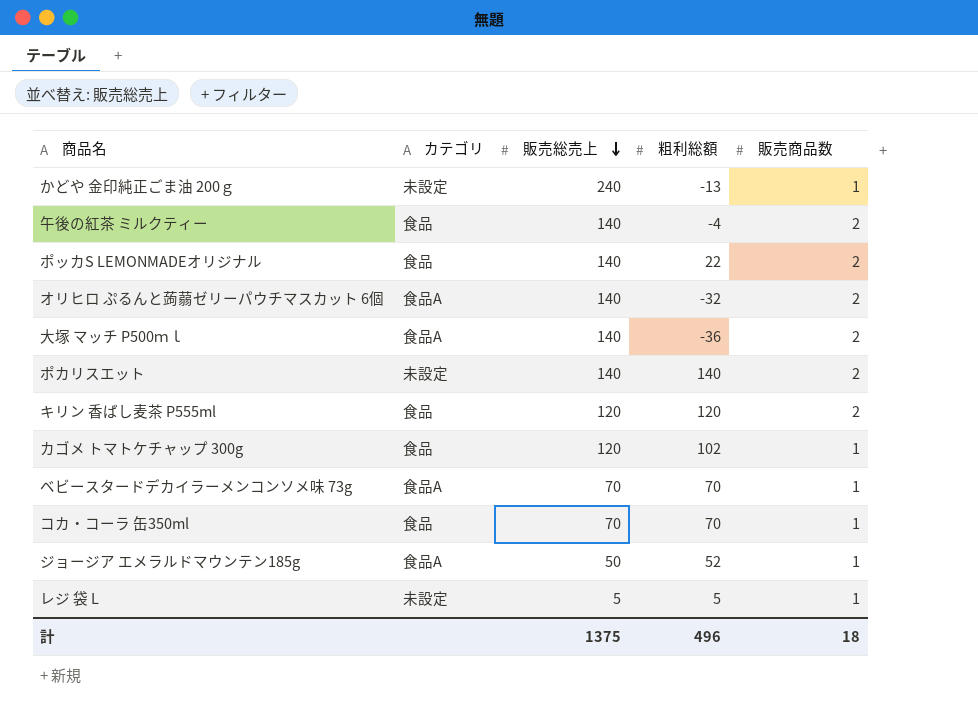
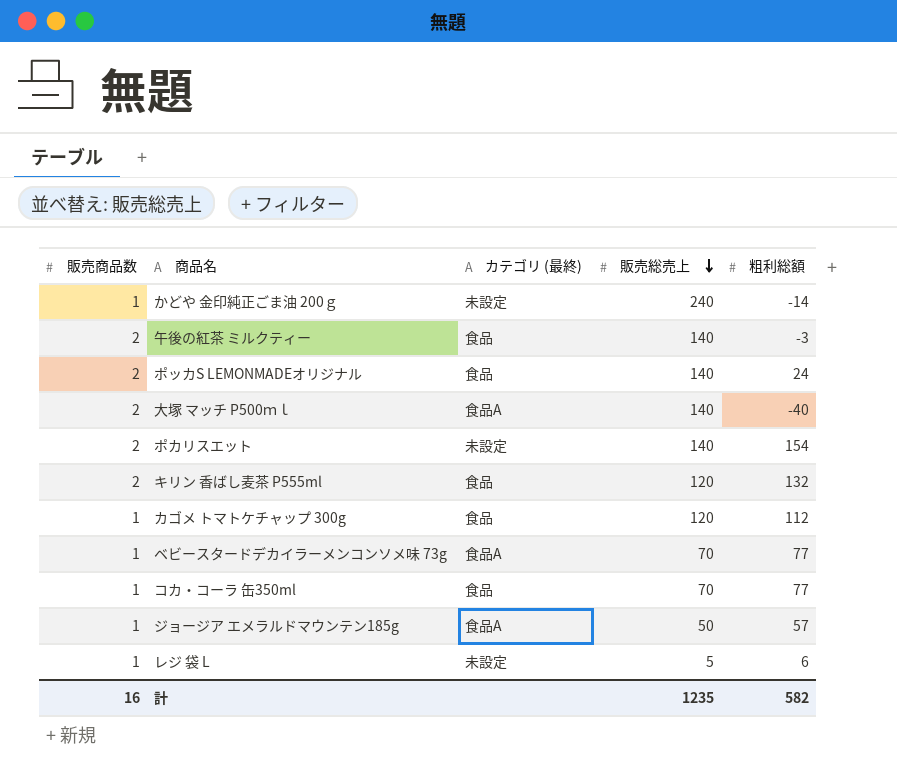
column 販売商品数 | position: 5 -> 1
column name: カテゴリ -> カテゴリ (最終)
row オリヒロ ぷるんと蒟蒻ゼリーパウチマスカット 6個: 食品A | 140 | -32 | 2 -> none
かどや 金印純正ごま油 200ｇ | 粗利総額: -13 -> -14
午後の紅茶 ミルクティー | 粗利総額: -4 -> -3
ポッカS LEMONMADEオリジナル | 粗利総額: 22 -> 24
大塚 マッチ P500ｍｌ | 粗利総額: -36 -> -40
ポカリスエット | 粗利総額: 140 -> 154
キリン 香ばし麦茶 P555ml | 粗利総額: 120 -> 132
カゴメ トマトケチャップ 300g | 粗利総額: 102 -> 112
ベビースタードデカイラーメンコンソメ味 73g | 粗利総額: 70 -> 77
コカ・コーラ 缶350ml | 粗利総額: 70 -> 77
ジョージア エメラルドマウンテン185g | 粗利総額: 52 -> 57
レジ 袋 L | 粗利総額: 5 -> 6
計 | 販売商品数: 18 -> 16
計 | 販売総売上: 1375 -> 1235
計 | 粗利総額: 496 -> 582

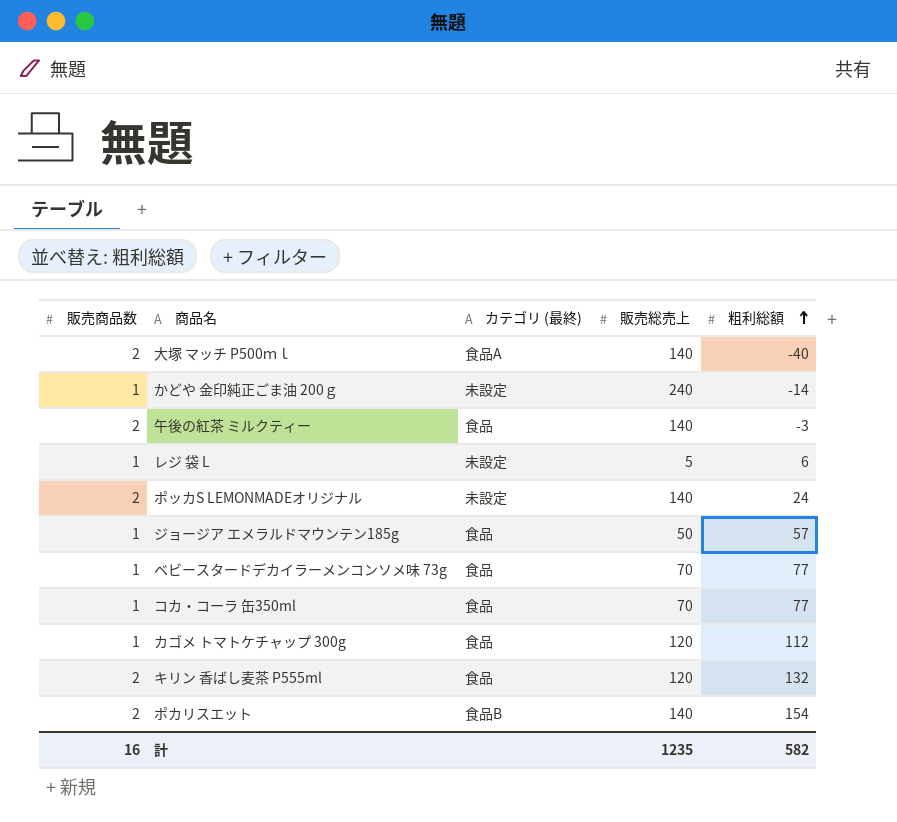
row order: 販売総売上 descending -> 粗利総額 ascending
ポッカS LEMONMADEオリジナル | カテゴリ (最終): 食品 -> 未設定
ジョージア エメラルドマウンテン185g | カテゴリ (最終): 食品A -> 食品
ベビースタードデカイラーメンコンソメ味 73g | カテゴリ (最終): 食品A -> 食品
ポカリスエット | カテゴリ (最終): 未設定 -> 食品B

